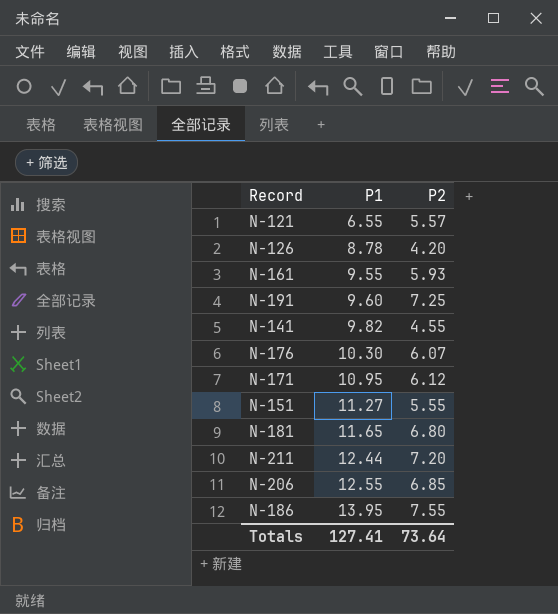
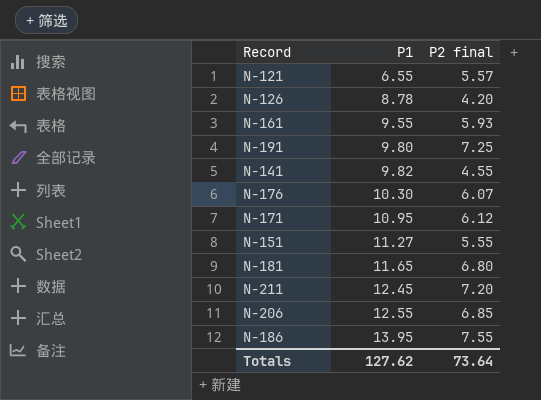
column name: P2 -> P2 final
N-191 | P1: 9.60 -> 9.80
N-211 | P1: 12.44 -> 12.45
Totals | P1: 127.41 -> 127.62

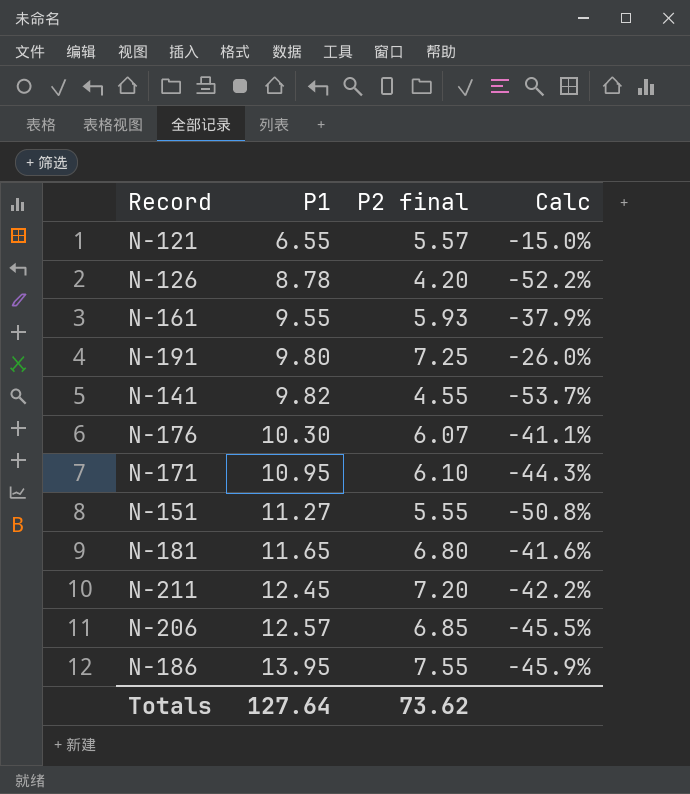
column Calc | formula: none -> ([P2 final] - [P1]) / [P1]
N-171 | P2 final: 6.12 -> 6.10
N-206 | P1: 12.55 -> 12.57
Totals | P1: 127.62 -> 127.64
Totals | P2 final: 73.64 -> 73.62

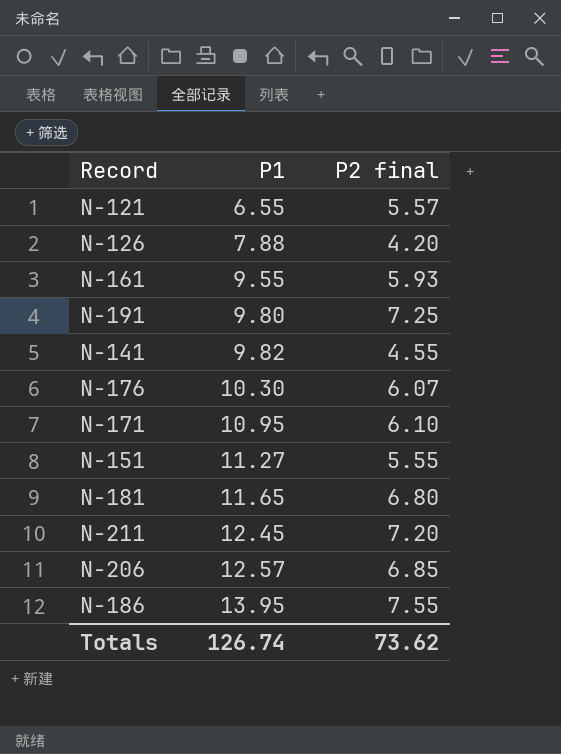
column Calc | formula: ([P2 final] - [P1]) / [P1] -> none
N-126 | P1: 8.78 -> 7.88
Totals | P1: 127.64 -> 126.74

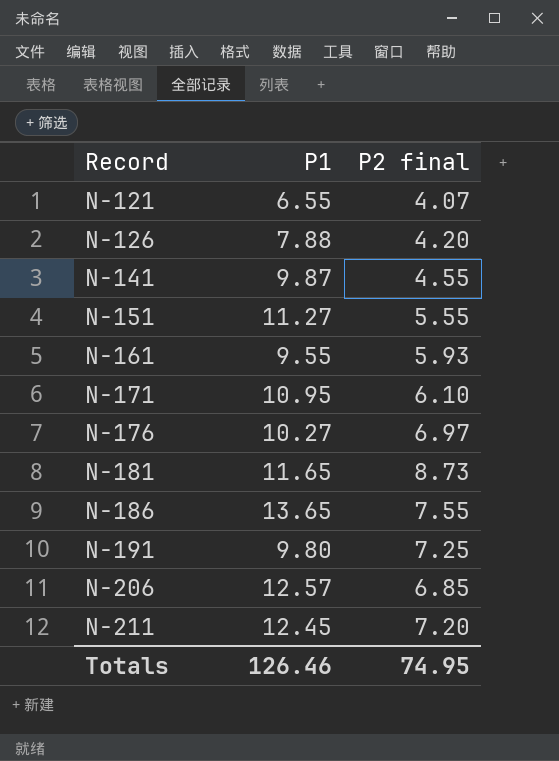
row order: P1 ascending -> Record ascending
N-121 | P2 final: 5.57 -> 4.07
N-141 | P1: 9.82 -> 9.87
N-176 | P1: 10.30 -> 10.27
N-176 | P2 final: 6.07 -> 6.97
N-181 | P2 final: 6.80 -> 8.73
N-186 | P1: 13.95 -> 13.65
Totals | P1: 126.74 -> 126.46
Totals | P2 final: 73.62 -> 74.95

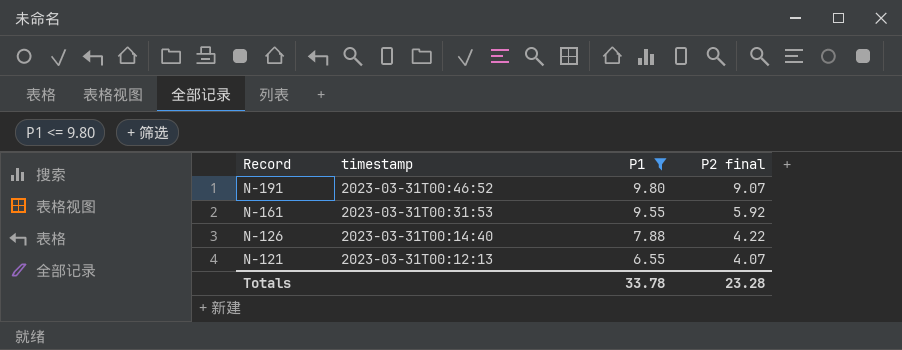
filter: none -> P1 <= 9.80
row order: Record ascending -> Record descending
column timestamp | position: none -> 2
N-191 | P2 final: 7.25 -> 9.07
N-161 | P2 final: 5.93 -> 5.92
N-126 | P2 final: 4.20 -> 4.22
Totals | P1: 126.46 -> 33.78
Totals | P2 final: 74.95 -> 23.28

